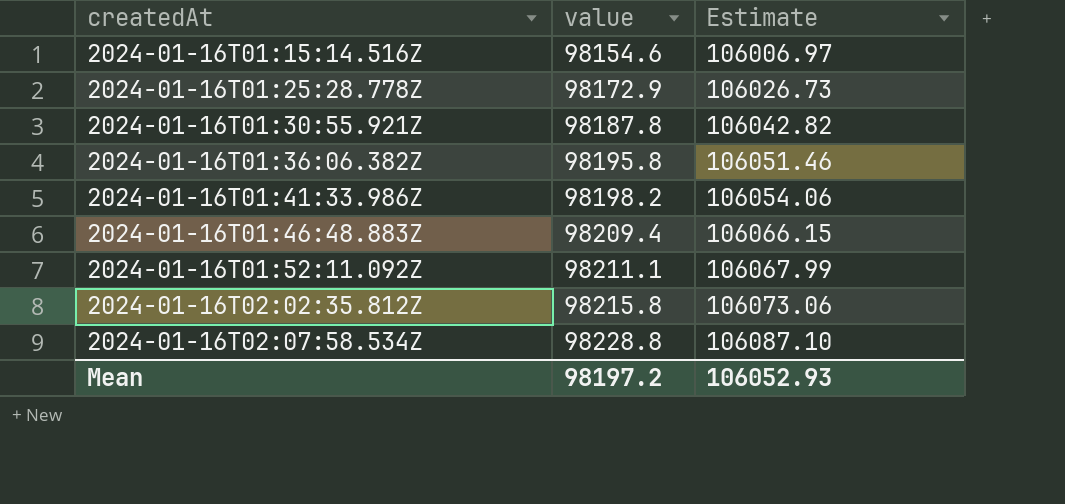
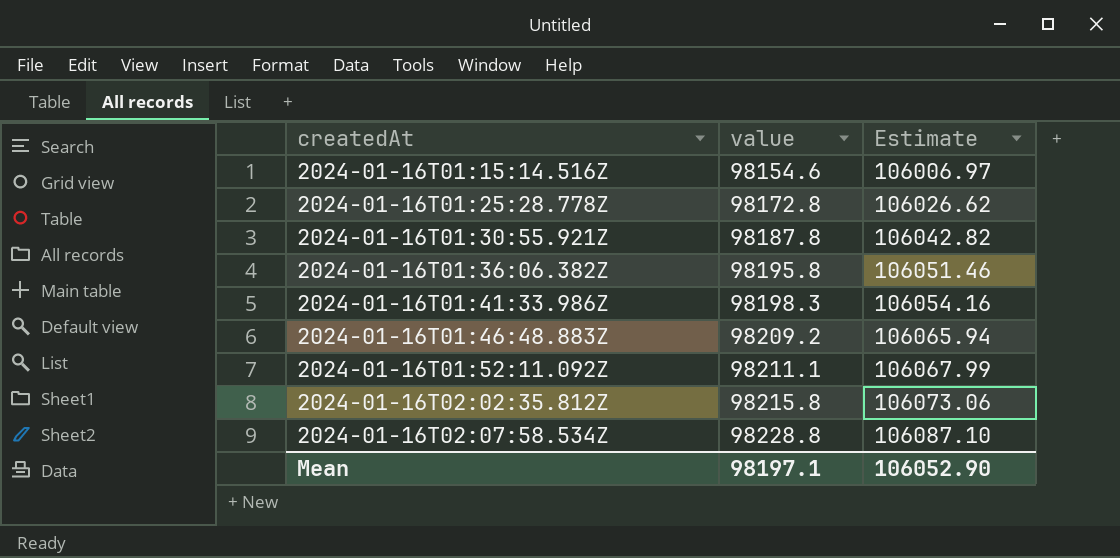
2024-01-16T01:25:28.778Z | value: 98172.9 -> 98172.8
2024-01-16T01:25:28.778Z | Estimate: 106026.73 -> 106026.62
2024-01-16T01:41:33.986Z | value: 98198.2 -> 98198.3
2024-01-16T01:41:33.986Z | Estimate: 106054.06 -> 106054.16
2024-01-16T01:46:48.883Z | value: 98209.4 -> 98209.2
2024-01-16T01:46:48.883Z | Estimate: 106066.15 -> 106065.94
Mean | value: 98197.2 -> 98197.1
Mean | Estimate: 106052.93 -> 106052.90

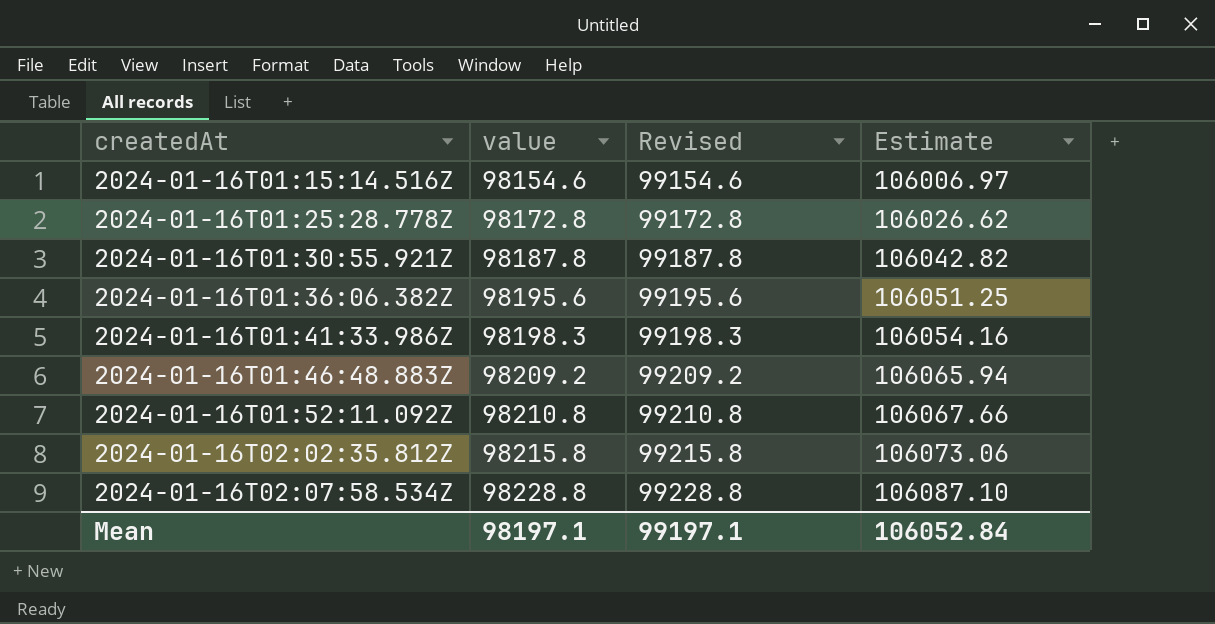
column Revised | formula: none -> [value] + 1000
2024-01-16T01:36:06.382Z | value: 98195.8 -> 98195.6
2024-01-16T01:36:06.382Z | Estimate: 106051.46 -> 106051.25
2024-01-16T01:52:11.092Z | value: 98211.1 -> 98210.8
2024-01-16T01:52:11.092Z | Estimate: 106067.99 -> 106067.66
Mean | Estimate: 106052.90 -> 106052.84

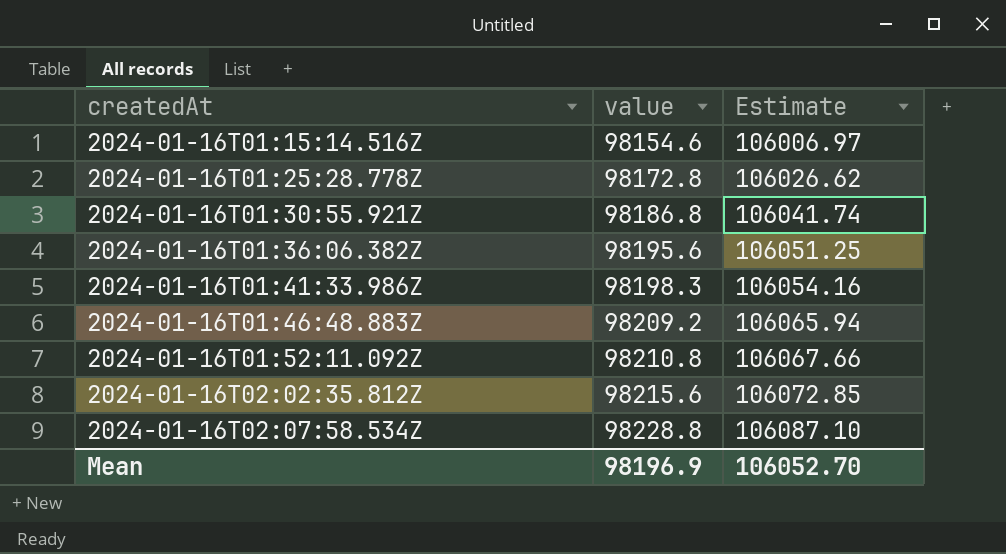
column Revised | formula: [value] + 1000 -> none
2024-01-16T01:30:55.921Z | value: 98187.8 -> 98186.8
2024-01-16T01:30:55.921Z | Estimate: 106042.82 -> 106041.74
2024-01-16T02:02:35.812Z | value: 98215.8 -> 98215.6
2024-01-16T02:02:35.812Z | Estimate: 106073.06 -> 106072.85
Mean | value: 98197.1 -> 98196.9
Mean | Estimate: 106052.84 -> 106052.70

